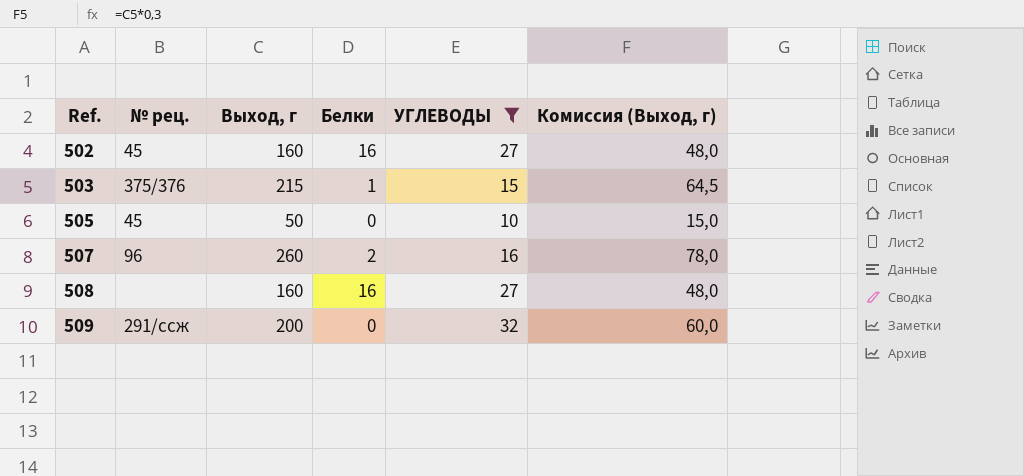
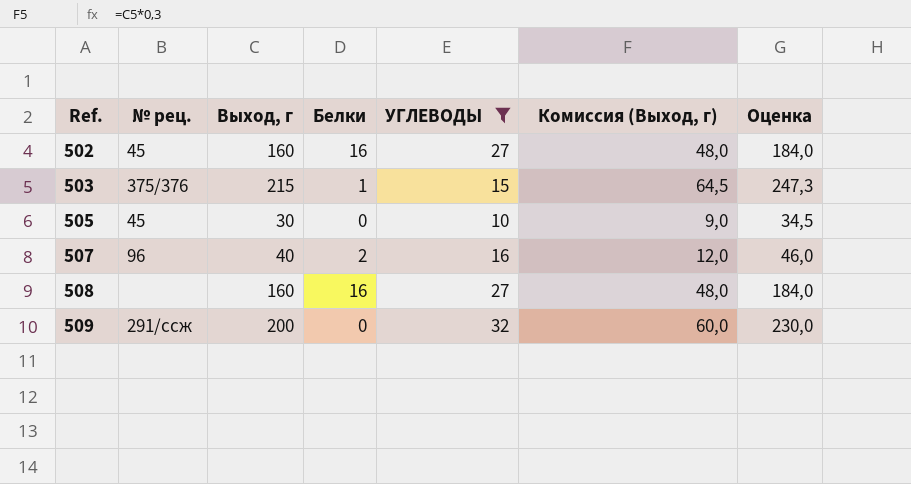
column Оценка | formula: none -> [Выход, г] * 1,15
505 | Выход, г: 50 -> 30
505 | Комиссия (Выход, г): 15,0 -> 9,0
507 | Выход, г: 260 -> 40
507 | Комиссия (Выход, г): 78,0 -> 12,0

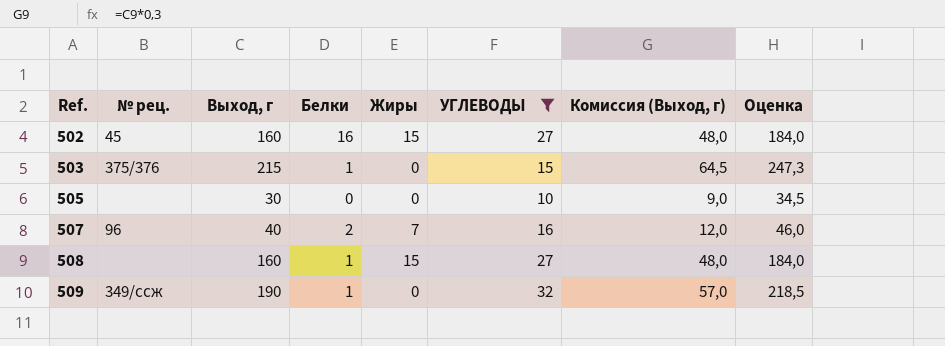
column Жиры | position: none -> 5
505 | № рец.: 45 -> none
508 | Белки: 16 -> 1
509 | № рец.: 291/ссж -> 349/сcж
509 | Выход, г: 200 -> 190
509 | Белки: 0 -> 1
509 | Комиссия (Выход, г): 60,0 -> 57,0
509 | Оценка: 230,0 -> 218,5

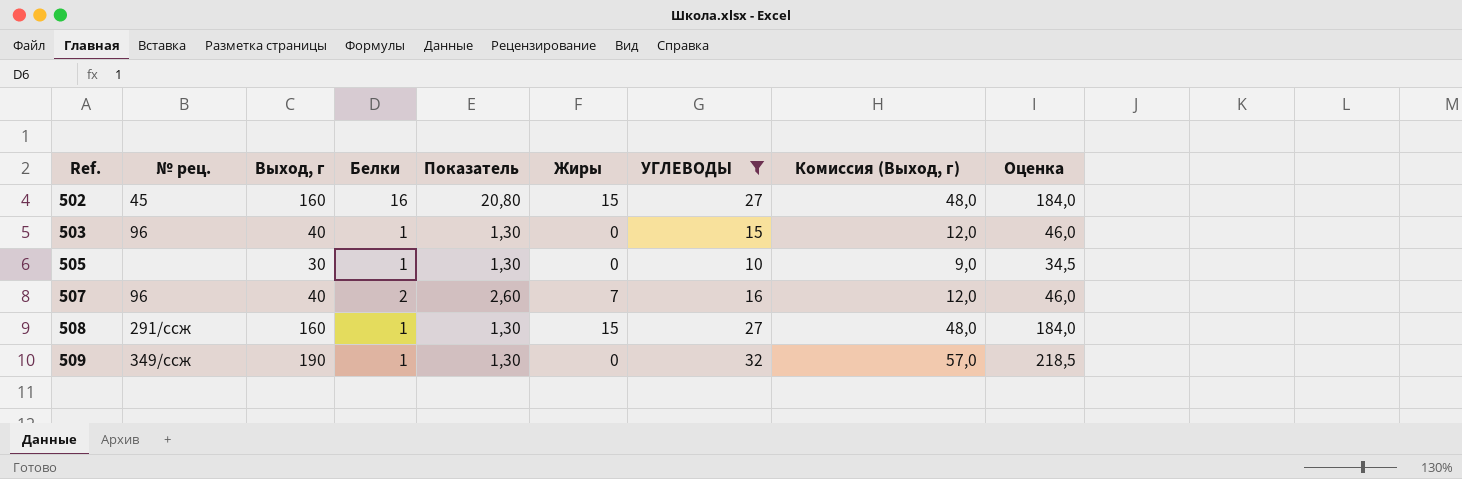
column Показатель | formula: none -> [Белки] * 1,3
503 | № рец.: 375/376 -> 96
503 | Выход, г: 215 -> 40
503 | Комиссия (Выход, г): 64,5 -> 12,0
503 | Оценка: 247,3 -> 46,0
505 | Белки: 0 -> 1
508 | № рец.: none -> 291/ссж

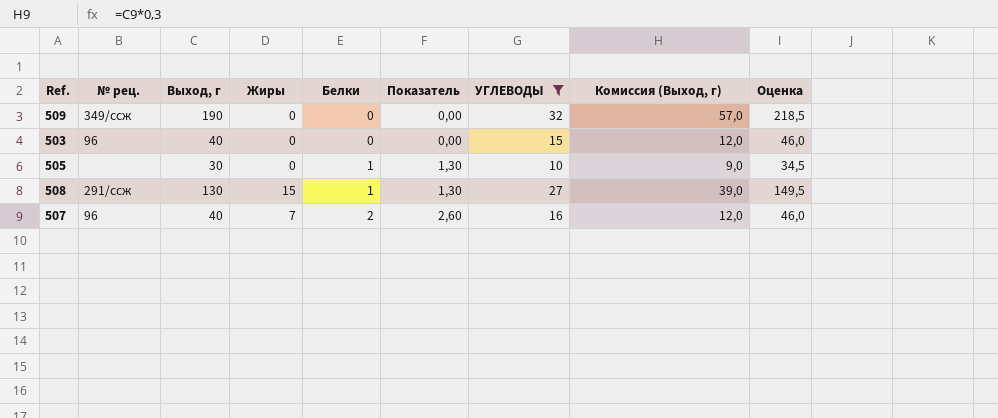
row order: Ref. ascending -> Белки ascending
column Жиры | position: 6 -> 4
row 502: 45 | 160 | 16 | 20,80 | 15 | 27 | 48,0 | 184,0 -> none
509 | Белки: 1 -> 0
509 | Показатель: 1,30 -> 0,00
503 | Белки: 1 -> 0
503 | Показатель: 1,30 -> 0,00
508 | Выход, г: 160 -> 130
508 | Комиссия (Выход, г): 48,0 -> 39,0
508 | Оценка: 184,0 -> 149,5

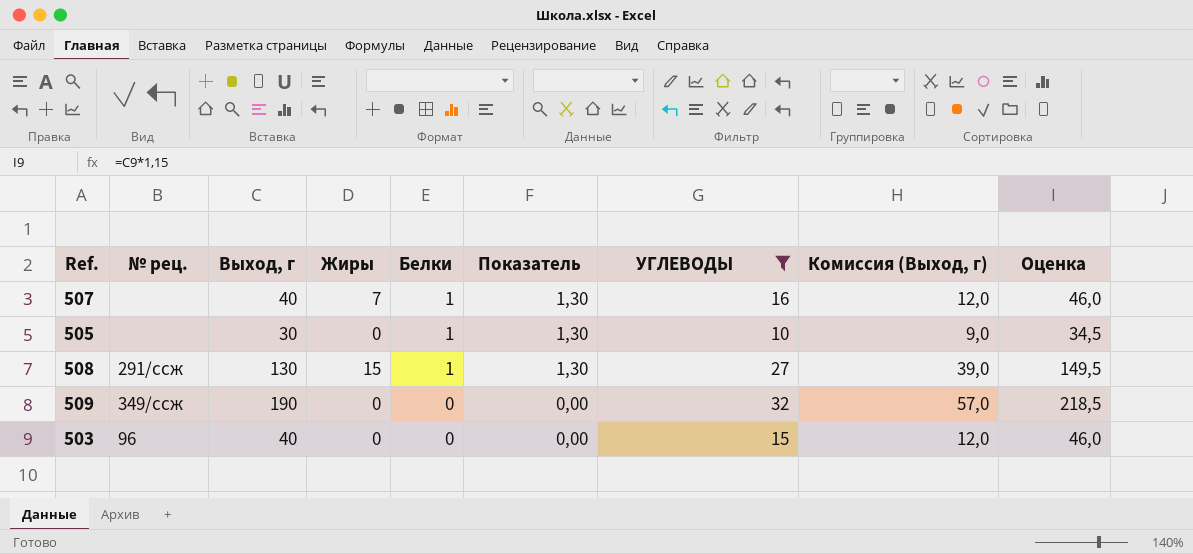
row order: Белки ascending -> Белки descending
507 | № рец.: 96 -> none
507 | Белки: 2 -> 1
507 | Показатель: 2,60 -> 1,30

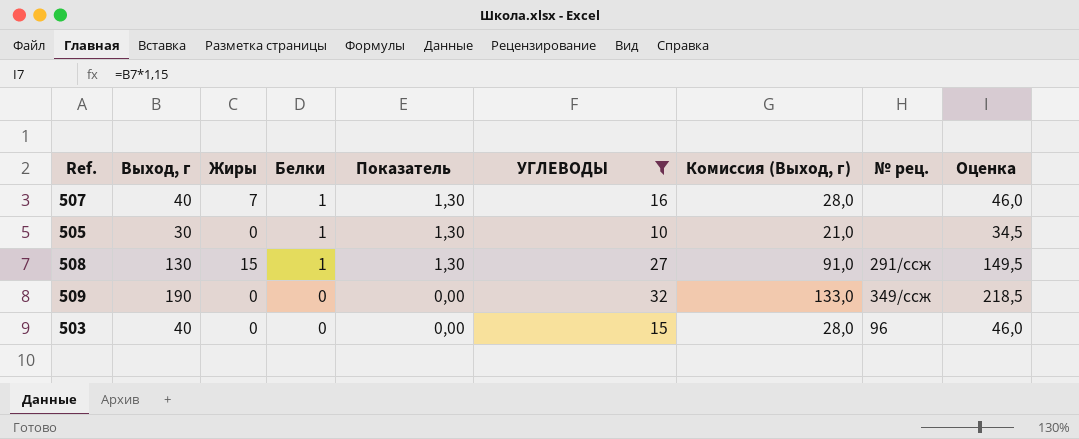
column Комиссия (Выход, г) | formula: [Выход, г] * 0,3 -> [Выход, г] * 0,7
column № рец. | position: 2 -> 8

